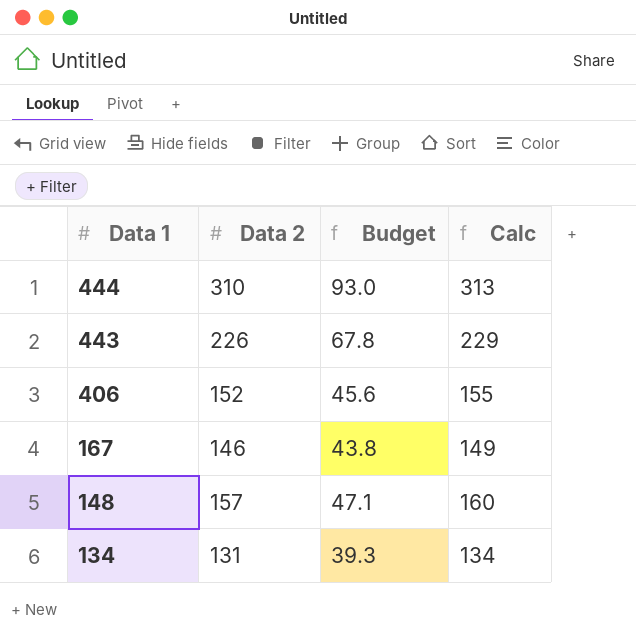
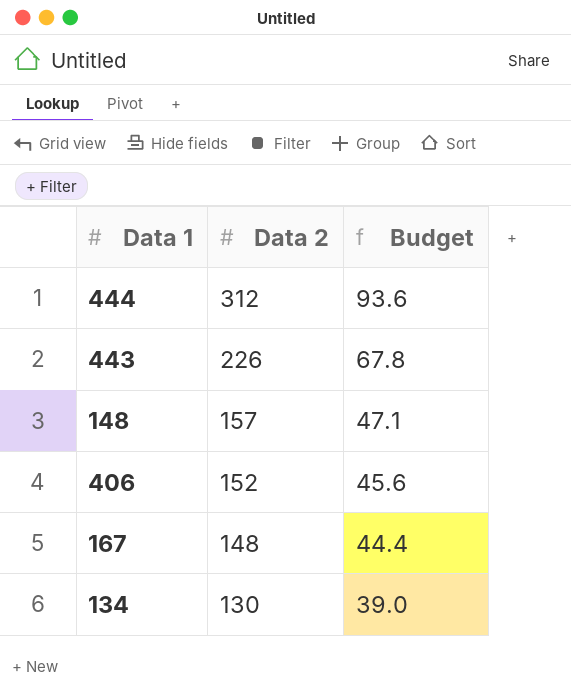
row order: Data 1 descending -> Data 2 descending
column Calc | formula: [Data 2] + 3 -> none
444 | Data 2: 310 -> 312
444 | Budget: 93.0 -> 93.6
167 | Data 2: 146 -> 148
167 | Budget: 43.8 -> 44.4
134 | Data 2: 131 -> 130
134 | Budget: 39.3 -> 39.0

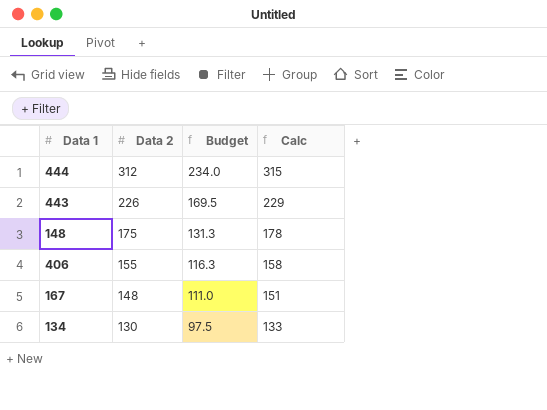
column Budget | formula: [Data 2] * 0.3 -> [Data 2] * 0.75
column Calc | formula: none -> [Data 2] + 3
148 | Data 2: 157 -> 175
406 | Data 2: 152 -> 155

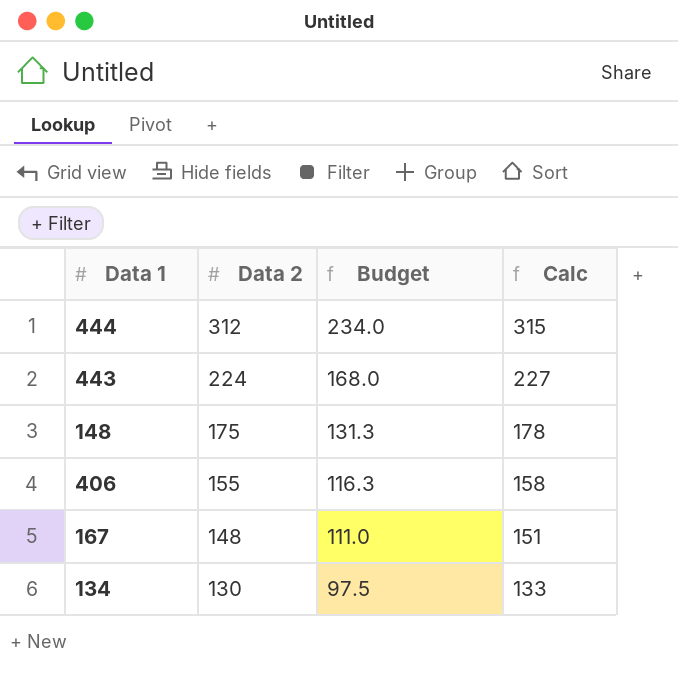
443 | Data 2: 226 -> 224
443 | Budget: 169.5 -> 168.0
443 | Calc: 229 -> 227

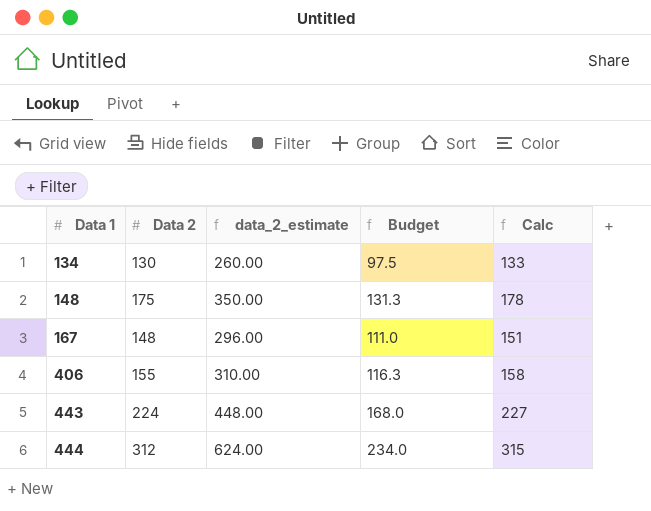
row order: Data 2 descending -> Data 1 ascending
column data_2_estimate | formula: none -> [Data 2] * 2

